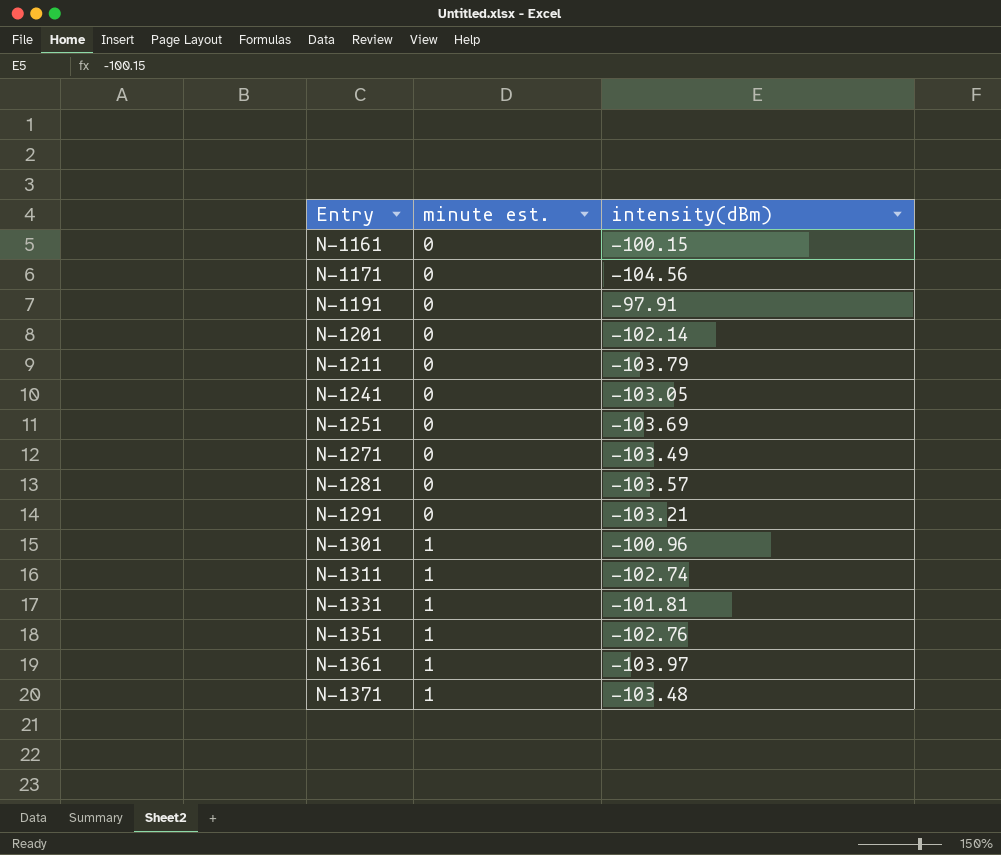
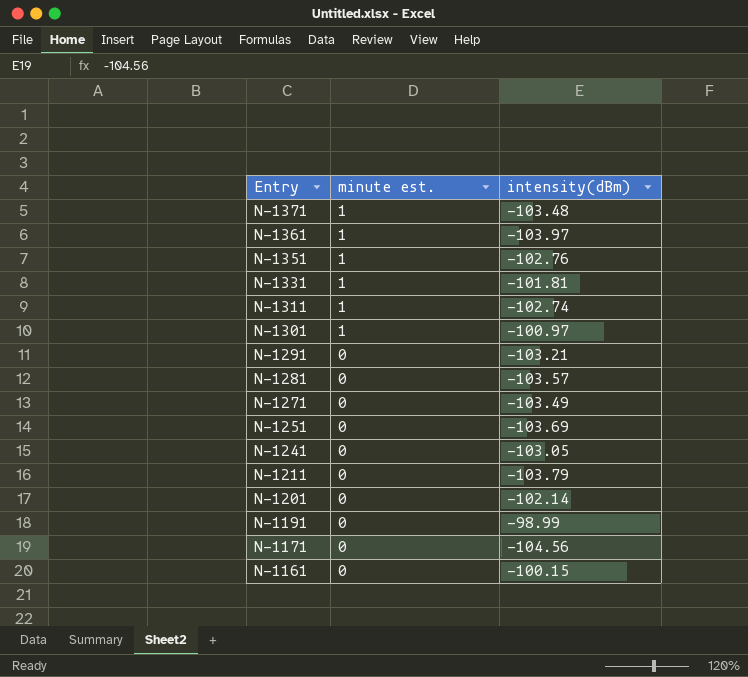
row order: Entry ascending -> Entry descending
N-1301 | intensity(dBm): -100.96 -> -100.97
N-1191 | intensity(dBm): -97.91 -> -98.99

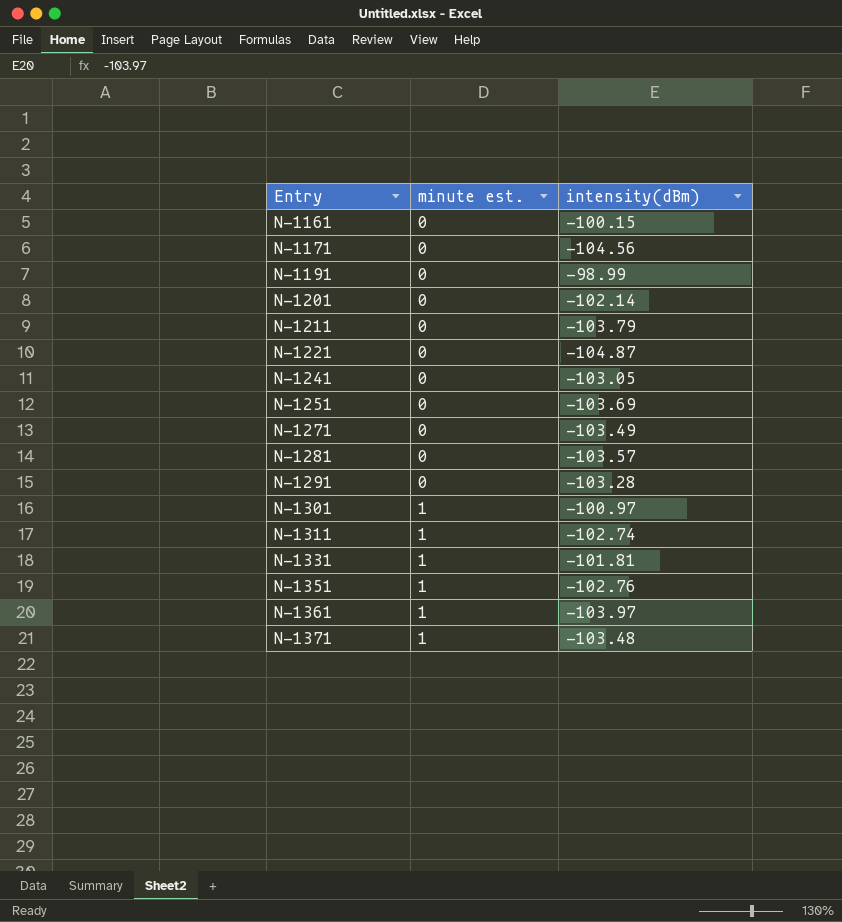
row order: Entry descending -> Entry ascending
row N-1221: none -> 0 | -104.87
N-1291 | intensity(dBm): -103.21 -> -103.28

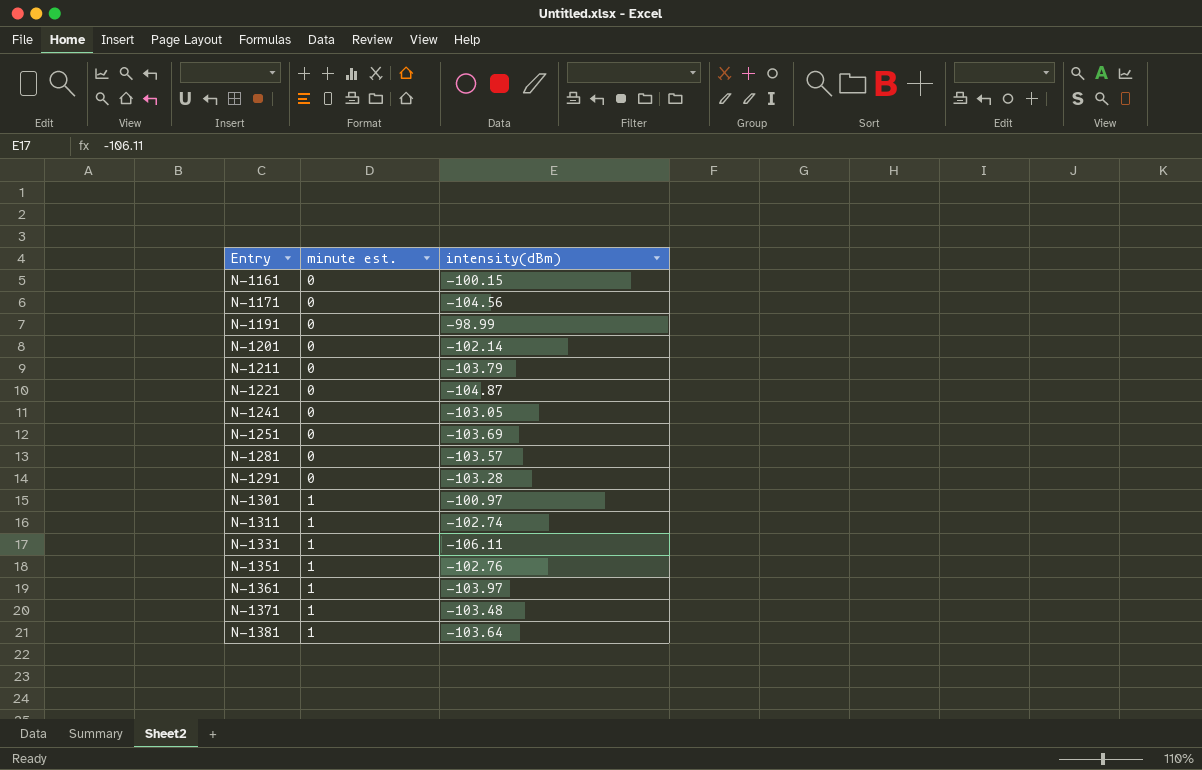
row N-1271: 0 | -103.49 -> none
N-1331 | intensity(dBm): -101.81 -> -106.11
row N-1381: none -> 1 | -103.64

